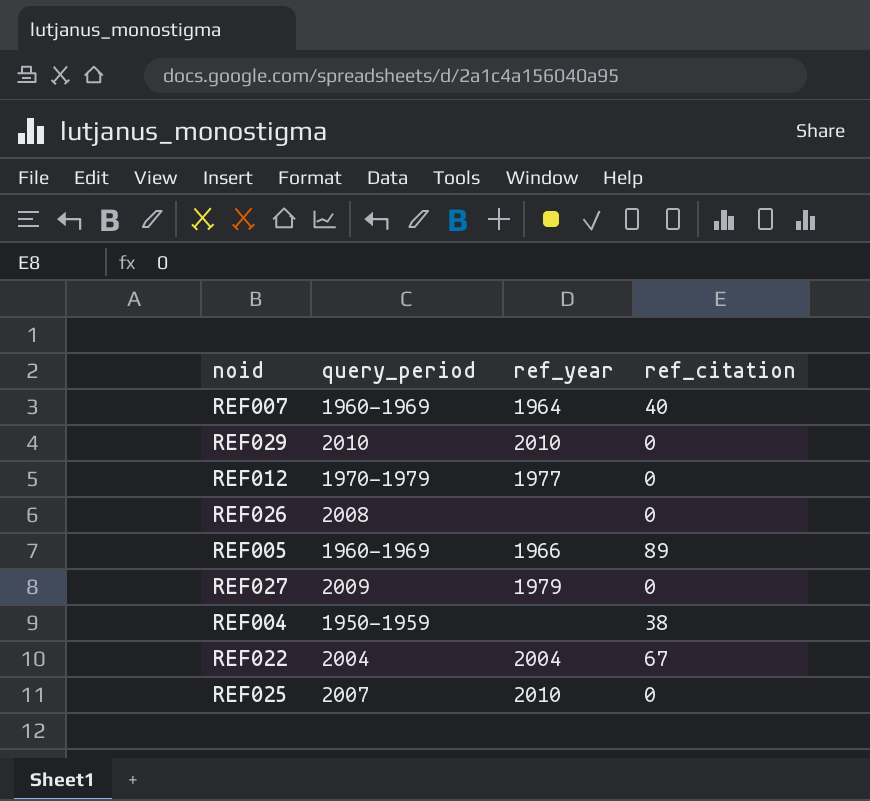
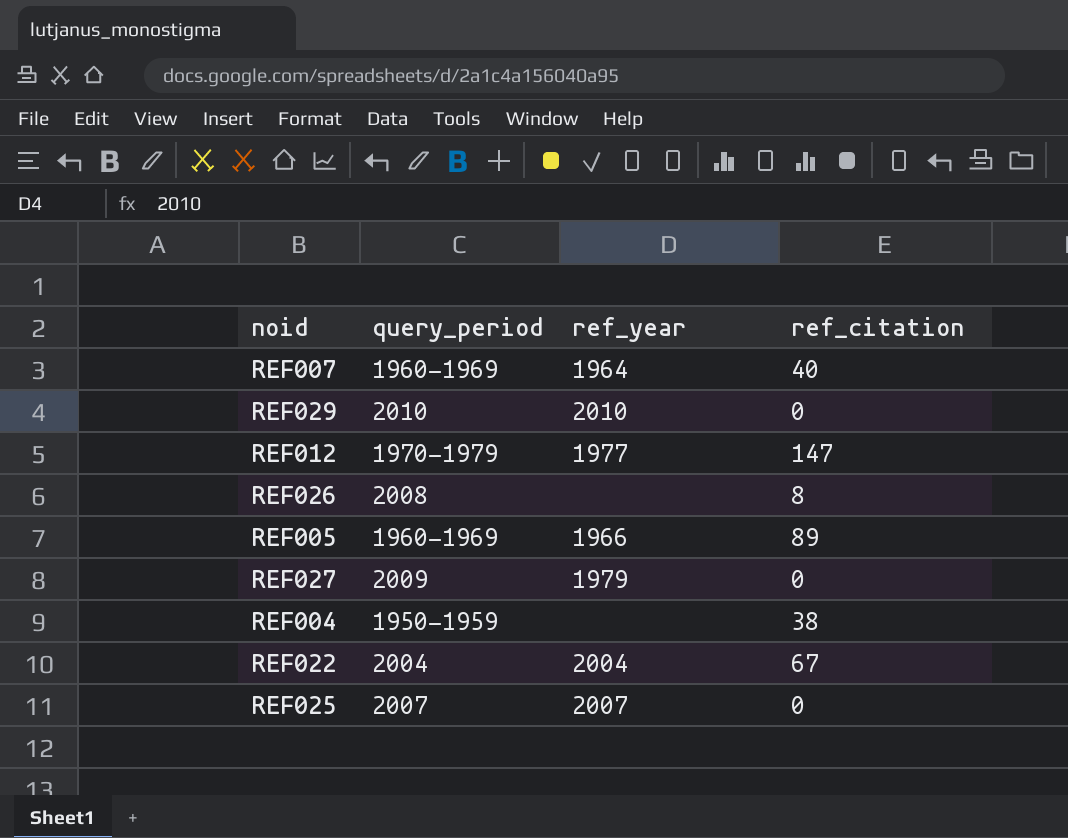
REF012 | ref_citation: 0 -> 147
REF026 | ref_citation: 0 -> 8
REF025 | ref_year: 2010 -> 2007

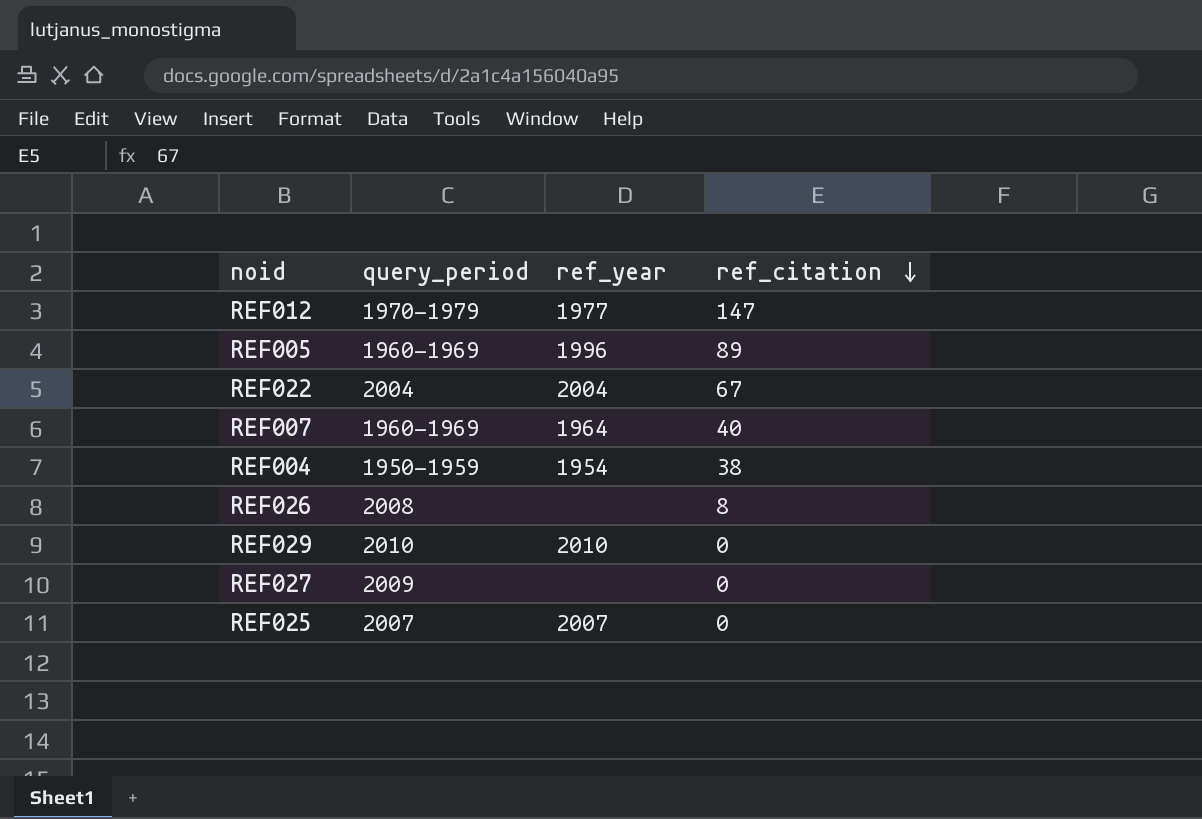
row order: none -> ref_citation descending
REF005 | ref_year: 1966 -> 1996
REF004 | ref_year: none -> 1954
REF027 | ref_year: 1979 -> none

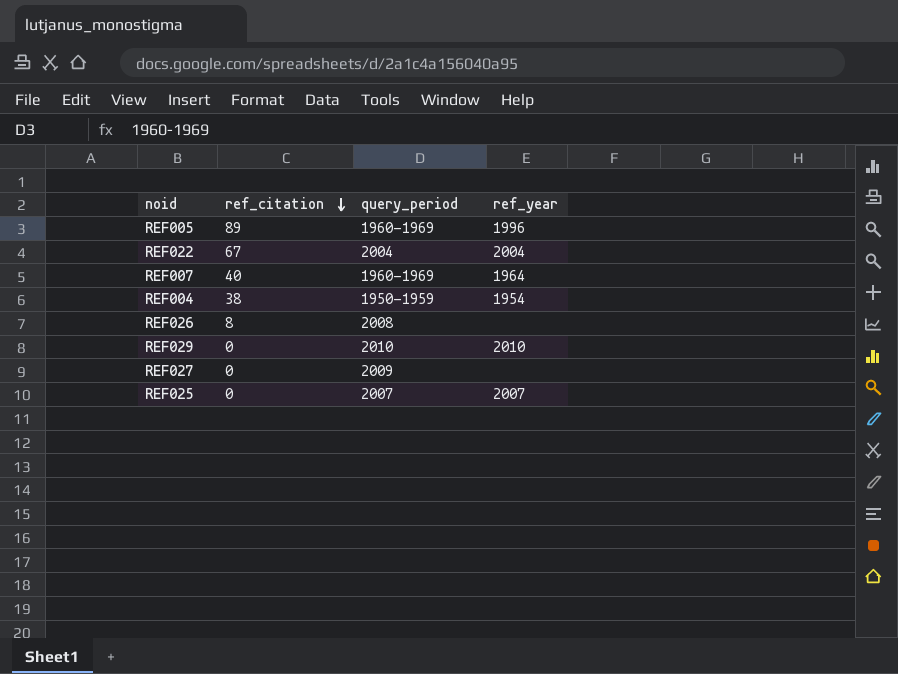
column ref_citation | position: 4 -> 2
row REF012: 1970-1979 | 1977 | 147 -> none

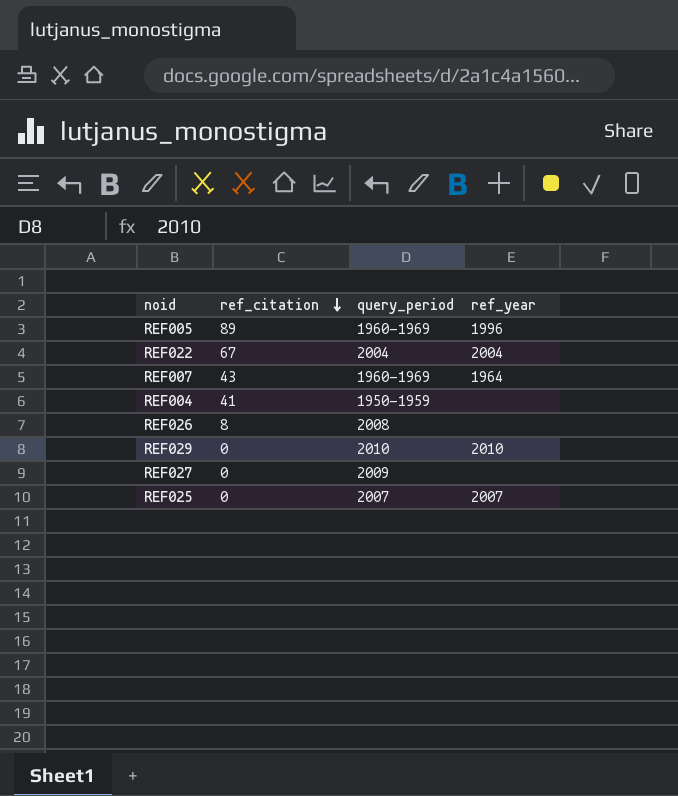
REF007 | ref_citation: 40 -> 43
REF004 | ref_citation: 38 -> 41
REF004 | ref_year: 1954 -> none

